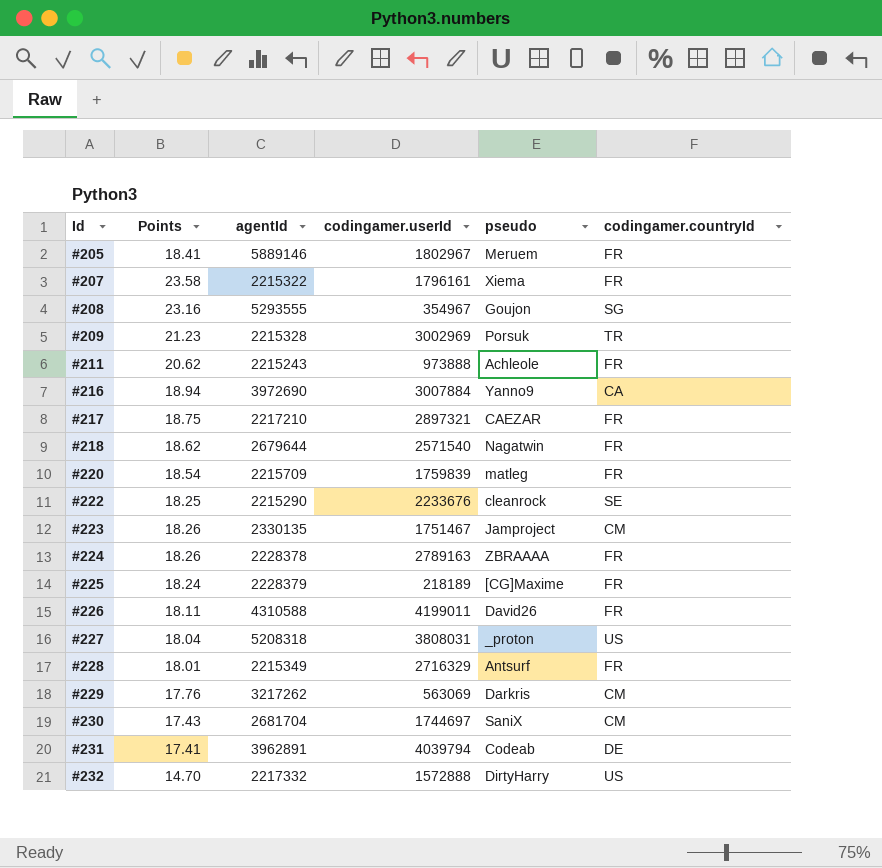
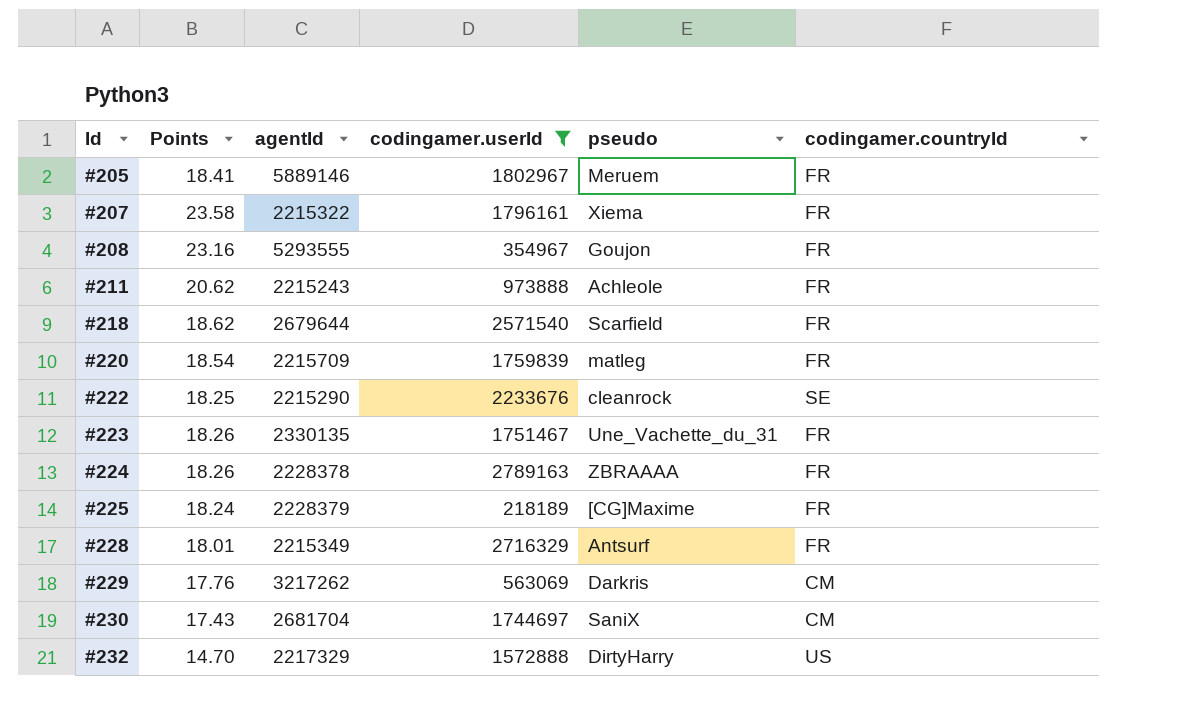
filter: none -> codingamer.userId <= 2789163
#208 | codingamer.countryId: SG -> FR
#218 | pseudo: Nagatwin -> Scarfield
#223 | pseudo: Jamproject -> Une_Vachette_du_31
#223 | codingamer.countryId: CM -> FR
#232 | agentId: 2217332 -> 2217329

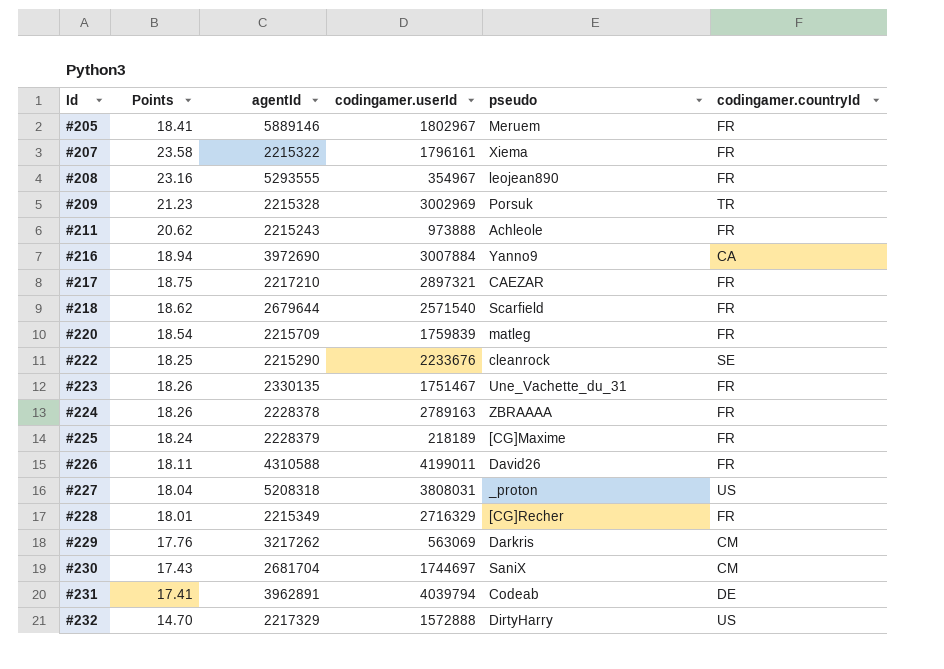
filter: codingamer.userId <= 2789163 -> none
#208 | pseudo: Goujon -> leojean890
#228 | pseudo: Antsurf -> [CG]Recher

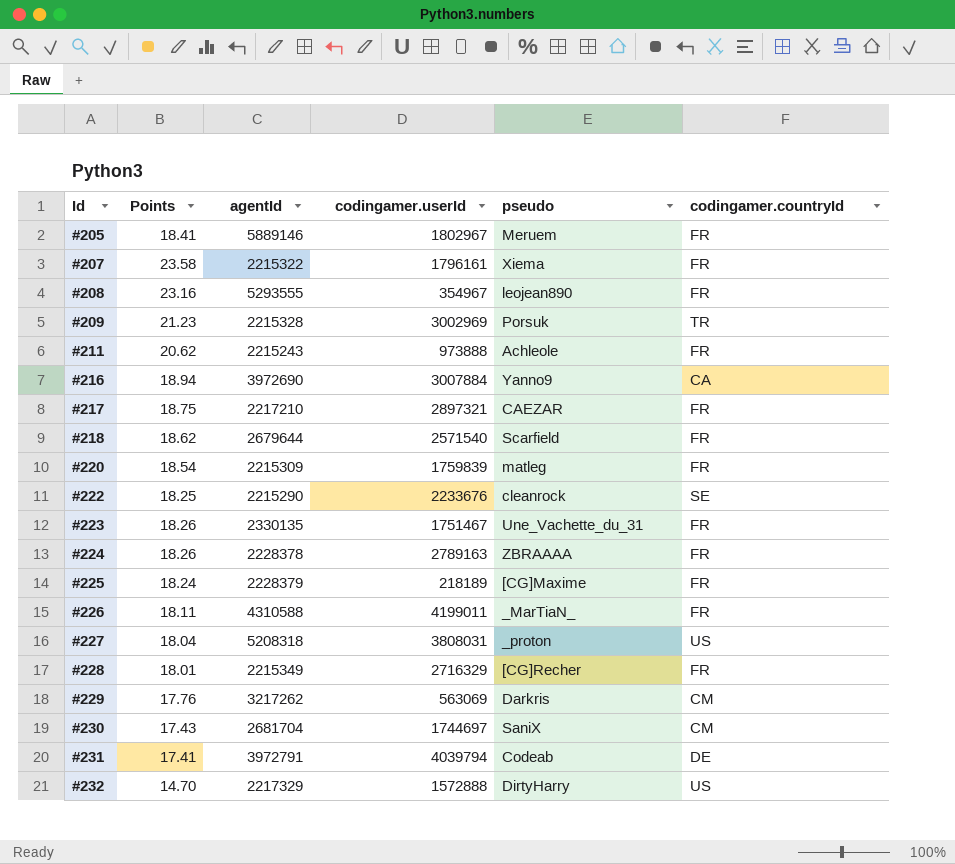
#220 | agentId: 2215709 -> 2215309
#226 | pseudo: David26 -> _MarTiaN_
#231 | agentId: 3962891 -> 3972791

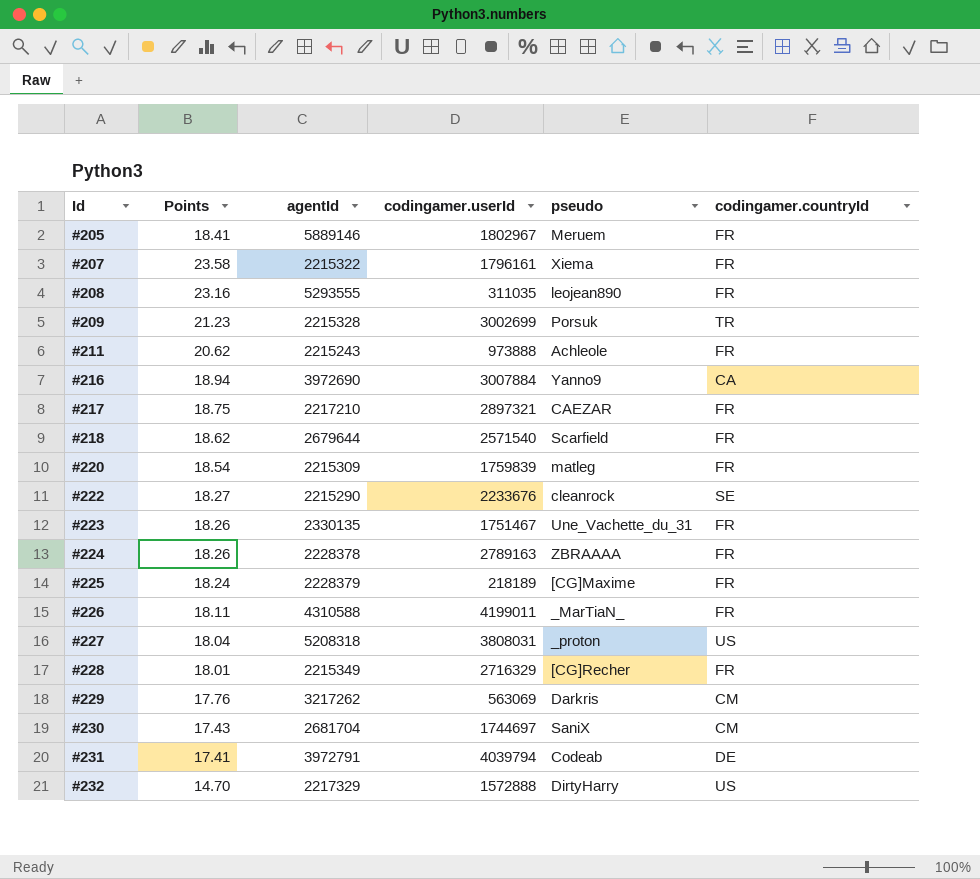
#208 | codingamer.userId: 354967 -> 311035
#209 | codingamer.userId: 3002969 -> 3002699
#222 | Points: 18.25 -> 18.27

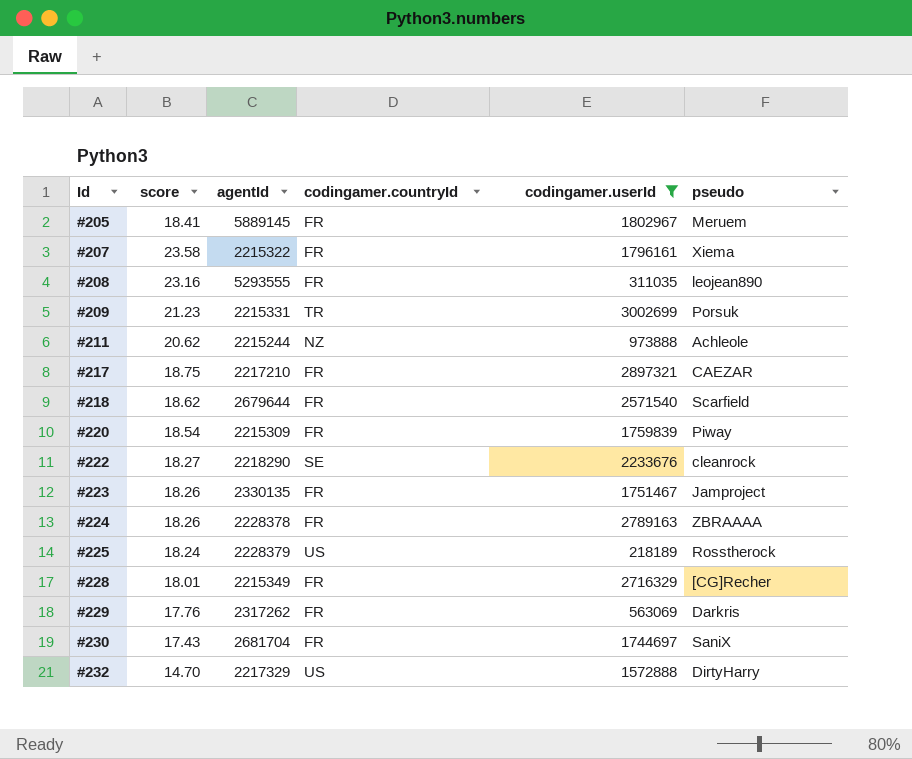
filter: none -> codingamer.userId <= 3002699
column name: Points -> score
column codingamer.countryId | position: 6 -> 4
#205 | agentId: 5889146 -> 5889145
#209 | agentId: 2215328 -> 2215331
#211 | agentId: 2215243 -> 2215244
#211 | codingamer.countryId: FR -> NZ
#220 | pseudo: matleg -> Piway
#222 | agentId: 2215290 -> 2218290
#223 | pseudo: Une_Vachette_du_31 -> Jamproject
#225 | codingamer.countryId: FR -> US
#225 | pseudo: [CG]Maxime -> Rosstherock
#229 | agentId: 3217262 -> 2317262
#229 | codingamer.countryId: CM -> FR
#230 | codingamer.countryId: CM -> FR

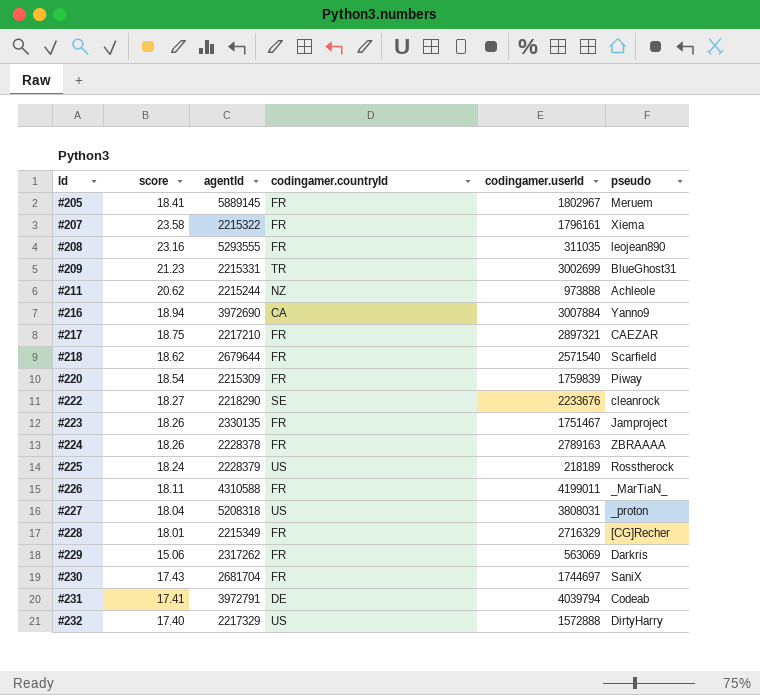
filter: codingamer.userId <= 3002699 -> none
#209 | pseudo: Porsuk -> BlueGhost31
#229 | score: 17.76 -> 15.06
#232 | score: 14.70 -> 17.40

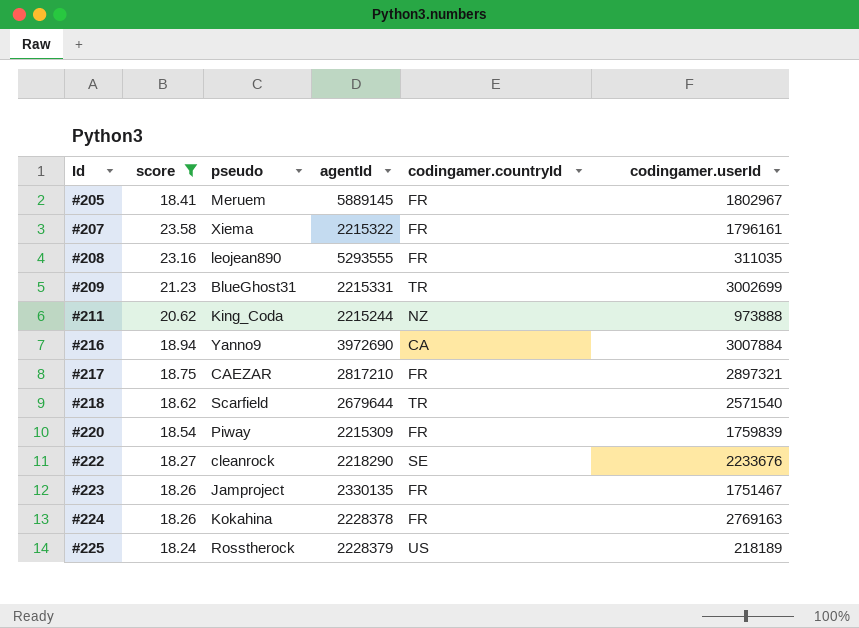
filter: none -> score >= 18.24
column pseudo | position: 6 -> 3
#211 | pseudo: Achleole -> King_Coda
#217 | agentId: 2217210 -> 2817210
#218 | codingamer.countryId: FR -> TR
#224 | pseudo: ZBRAAAA -> Kokahina
#224 | codingamer.userId: 2789163 -> 2769163

